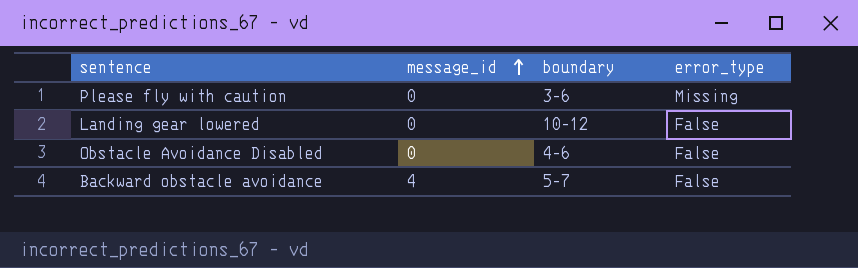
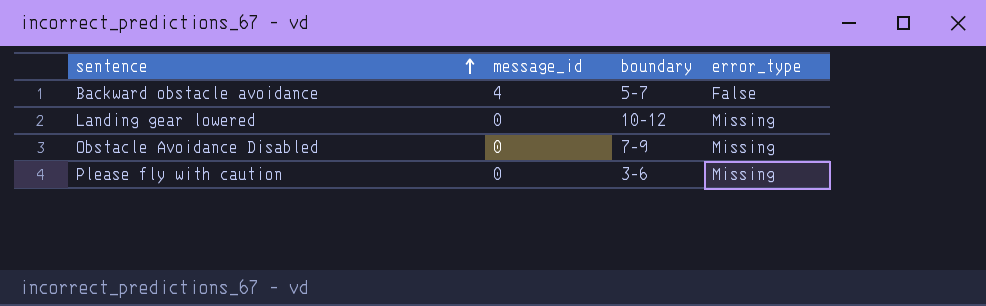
row order: message_id ascending -> sentence ascending
Landing gear lowered | error_type: False -> Missing
Obstacle Avoidance Disabled | boundary: 4-6 -> 7-9
Obstacle Avoidance Disabled | error_type: False -> Missing

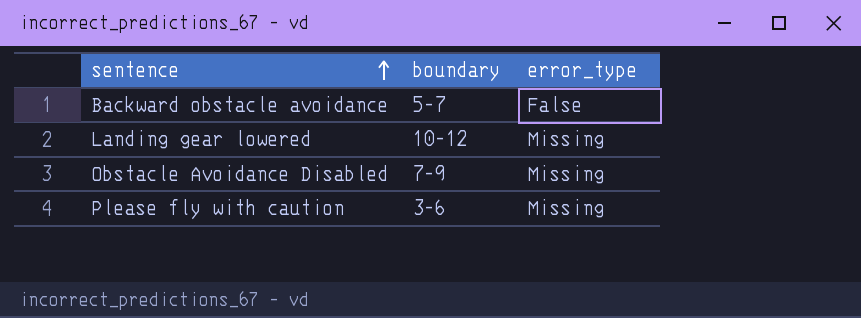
column message_id | position: 2 -> none

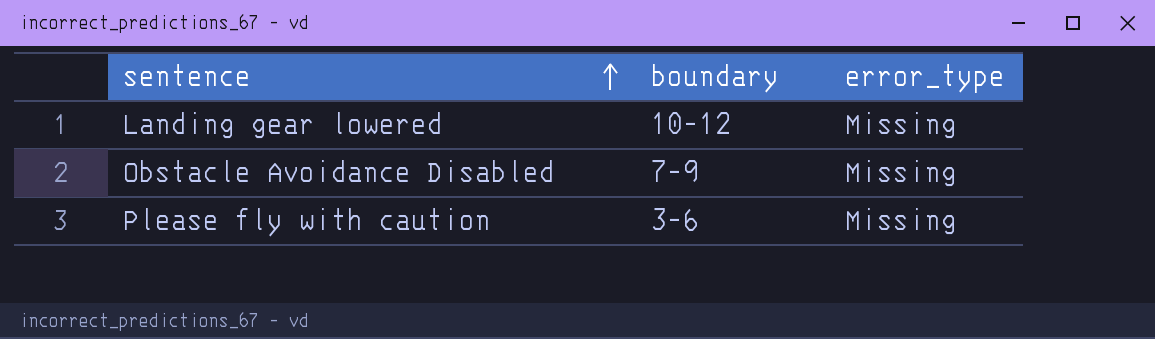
row Backward obstacle avoidance: 5-7 | False -> none

